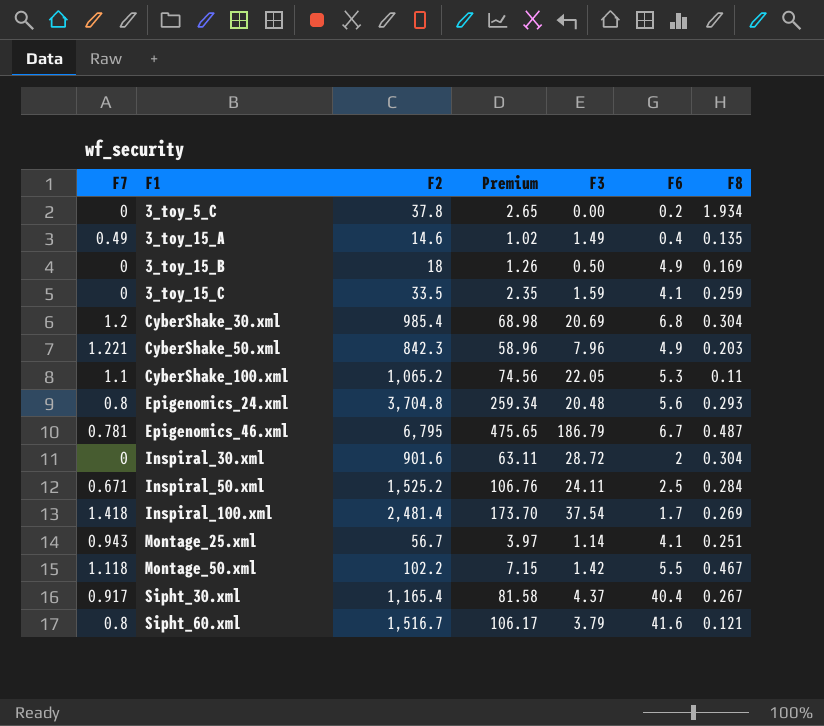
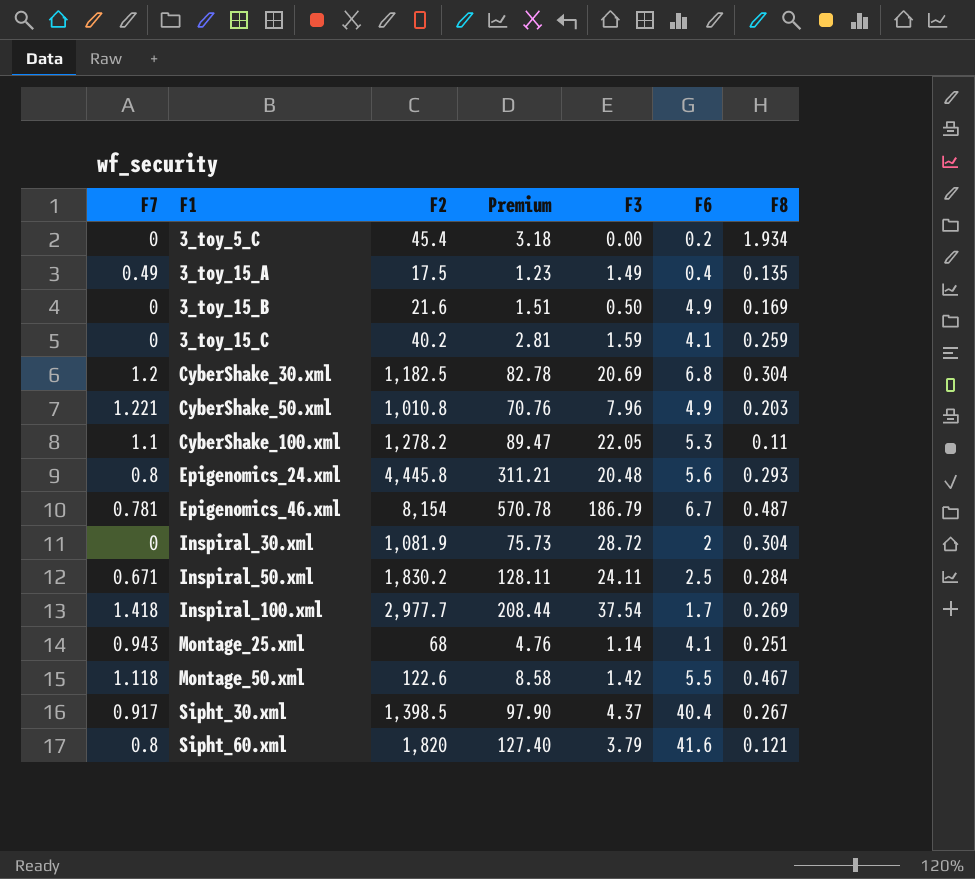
3_toy_5_C | F2: 37.8 -> 45.4
3_toy_5_C | Premium: 2.65 -> 3.18
3_toy_15_A | F2: 14.6 -> 17.5
3_toy_15_A | Premium: 1.02 -> 1.23
3_toy_15_B | F2: 18 -> 21.6
3_toy_15_B | Premium: 1.26 -> 1.51
3_toy_15_C | F2: 33.5 -> 40.2
3_toy_15_C | Premium: 2.35 -> 2.81
CyberShake_30.xml | F2: 985.4 -> 1,182.5
CyberShake_30.xml | Premium: 68.98 -> 82.78
CyberShake_50.xml | F2: 842.3 -> 1,010.8
CyberShake_50.xml | Premium: 58.96 -> 70.76
CyberShake_100.xml | F2: 1,065.2 -> 1,278.2
CyberShake_100.xml | Premium: 74.56 -> 89.47
Epigenomics_24.xml | F2: 3,704.8 -> 4,445.8
Epigenomics_24.xml | Premium: 259.34 -> 311.21
Epigenomics_46.xml | F2: 6,795 -> 8,154
Epigenomics_46.xml | Premium: 475.65 -> 570.78
Inspiral_30.xml | F2: 901.6 -> 1,081.9
Inspiral_30.xml | Premium: 63.11 -> 75.73
Inspiral_50.xml | F2: 1,525.2 -> 1,830.2
Inspiral_50.xml | Premium: 106.76 -> 128.11
Inspiral_100.xml | F2: 2,481.4 -> 2,977.7
Inspiral_100.xml | Premium: 173.70 -> 208.44
Montage_25.xml | F2: 56.7 -> 68
Montage_25.xml | Premium: 3.97 -> 4.76
Montage_50.xml | F2: 102.2 -> 122.6
Montage_50.xml | Premium: 7.15 -> 8.58
Sipht_30.xml | F2: 1,165.4 -> 1,398.5
Sipht_30.xml | Premium: 81.58 -> 97.90
Sipht_60.xml | F2: 1,516.7 -> 1,820
Sipht_60.xml | Premium: 106.17 -> 127.40

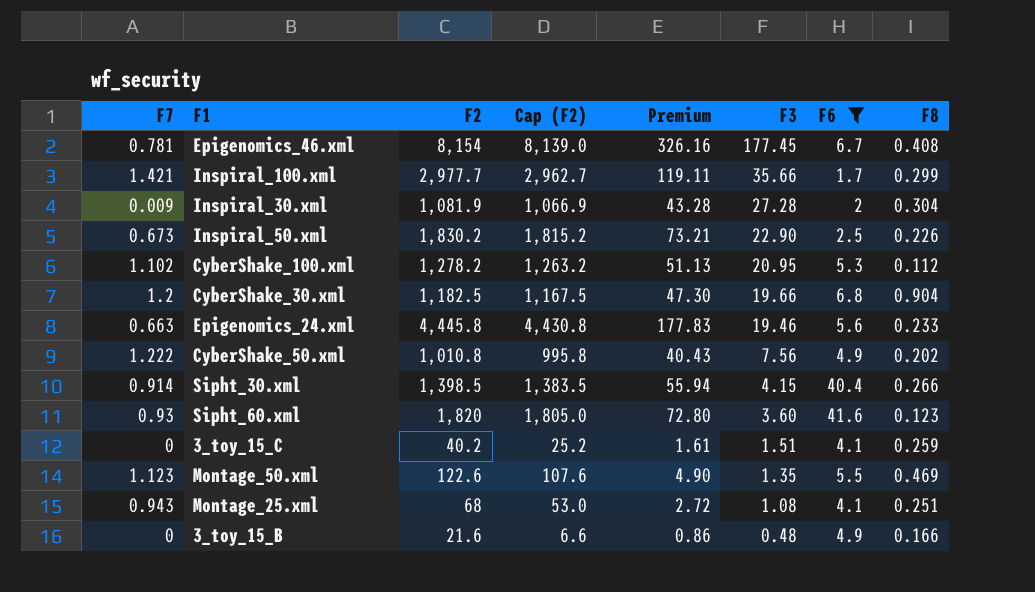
filter: none -> F6 >= 1.7
row order: F1 ascending -> F3 descending
column Cap (F2) | formula: none -> [F2] - 15
column Premium | formula: [F2] * 0.07 -> [F2] * 0.04
Epigenomics_46.xml | F3: 186.79 -> 177.45
Epigenomics_46.xml | F8: 0.487 -> 0.408
Inspiral_100.xml | F7: 1.418 -> 1.421
Inspiral_100.xml | F3: 37.54 -> 35.66
Inspiral_100.xml | F8: 0.269 -> 0.299
Inspiral_30.xml | F7: 0 -> 0.009
Inspiral_30.xml | F3: 28.72 -> 27.28
Inspiral_50.xml | F7: 0.671 -> 0.673
Inspiral_50.xml | F3: 24.11 -> 22.90
Inspiral_50.xml | F8: 0.284 -> 0.226
CyberShake_100.xml | F7: 1.1 -> 1.102
CyberShake_100.xml | F3: 22.05 -> 20.95
CyberShake_100.xml | F8: 0.11 -> 0.112
CyberShake_30.xml | F3: 20.69 -> 19.66
CyberShake_30.xml | F8: 0.304 -> 0.904
Epigenomics_24.xml | F7: 0.8 -> 0.663
Epigenomics_24.xml | F3: 20.48 -> 19.46
Epigenomics_24.xml | F8: 0.293 -> 0.233
CyberShake_50.xml | F7: 1.221 -> 1.222
CyberShake_50.xml | F3: 7.96 -> 7.56
CyberShake_50.xml | F8: 0.203 -> 0.202
Sipht_30.xml | F7: 0.917 -> 0.914
Sipht_30.xml | F3: 4.37 -> 4.15
Sipht_30.xml | F8: 0.267 -> 0.266
Sipht_60.xml | F7: 0.8 -> 0.93
Sipht_60.xml | F3: 3.79 -> 3.60
Sipht_60.xml | F8: 0.121 -> 0.123
3_toy_15_C | F3: 1.59 -> 1.51
Montage_50.xml | F7: 1.118 -> 1.123
Montage_50.xml | F3: 1.42 -> 1.35
Montage_50.xml | F8: 0.467 -> 0.469
Montage_25.xml | F3: 1.14 -> 1.08
3_toy_15_B | F3: 0.50 -> 0.48
3_toy_15_B | F8: 0.169 -> 0.166

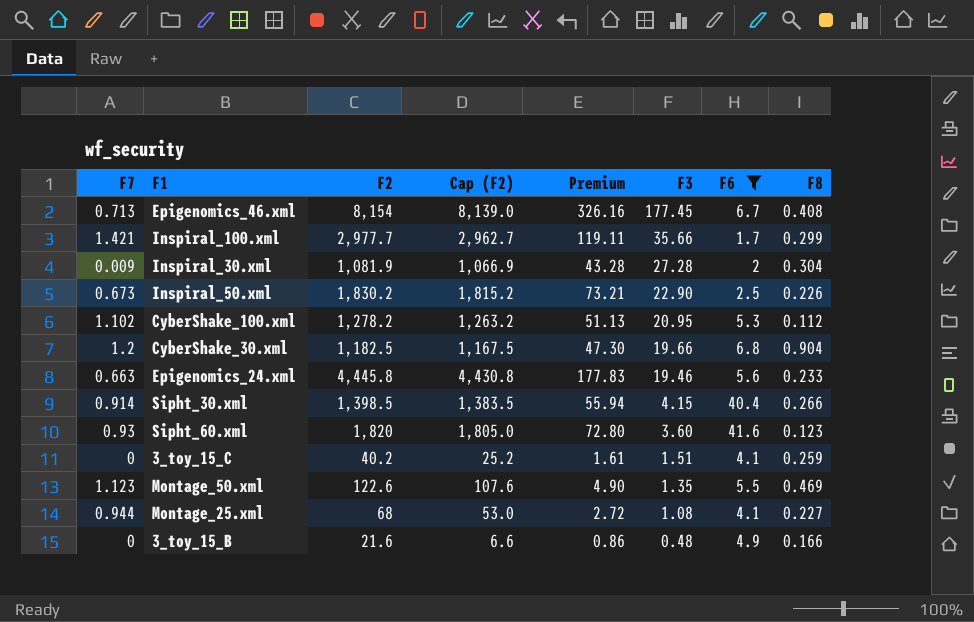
row CyberShake_50.xml: 1.222 | 1,010.8 | 995.8 | 40.43 | 7.56 | 4.9 | 0.202 -> none
Epigenomics_46.xml | F7: 0.781 -> 0.713
Montage_25.xml | F7: 0.943 -> 0.944
Montage_25.xml | F8: 0.251 -> 0.227

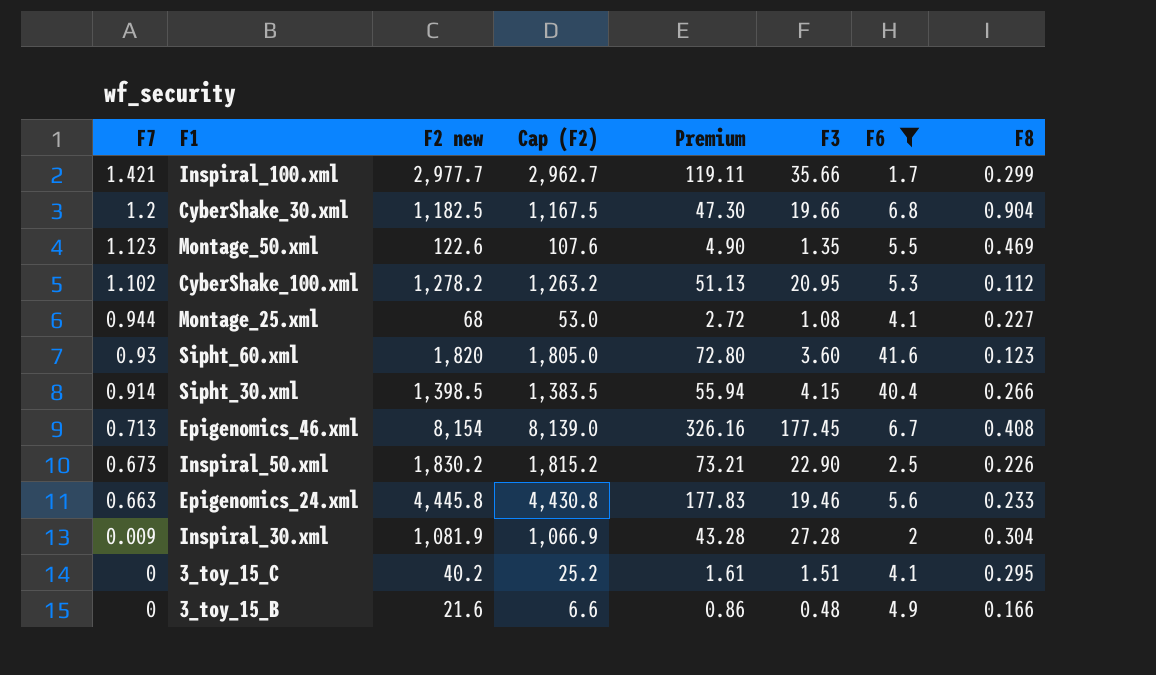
row order: F3 descending -> F7 descending
column name: F2 -> F2 new
3_toy_15_C | F8: 0.259 -> 0.295

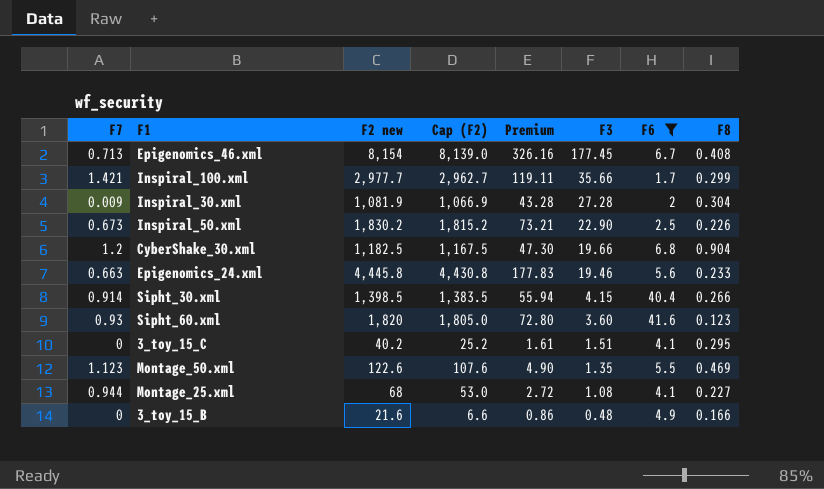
row order: F7 descending -> F3 descending
row CyberShake_100.xml: 1.102 | 1,278.2 | 1,263.2 | 51.13 | 20.95 | 5.3 | 0.112 -> none

